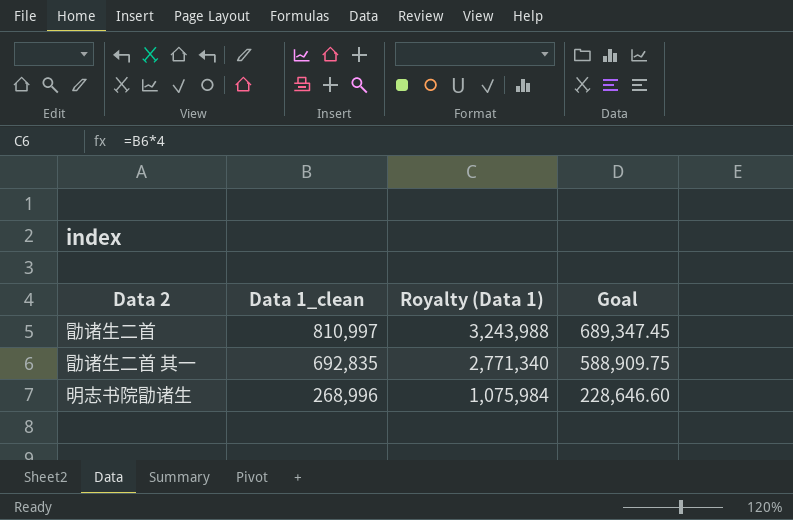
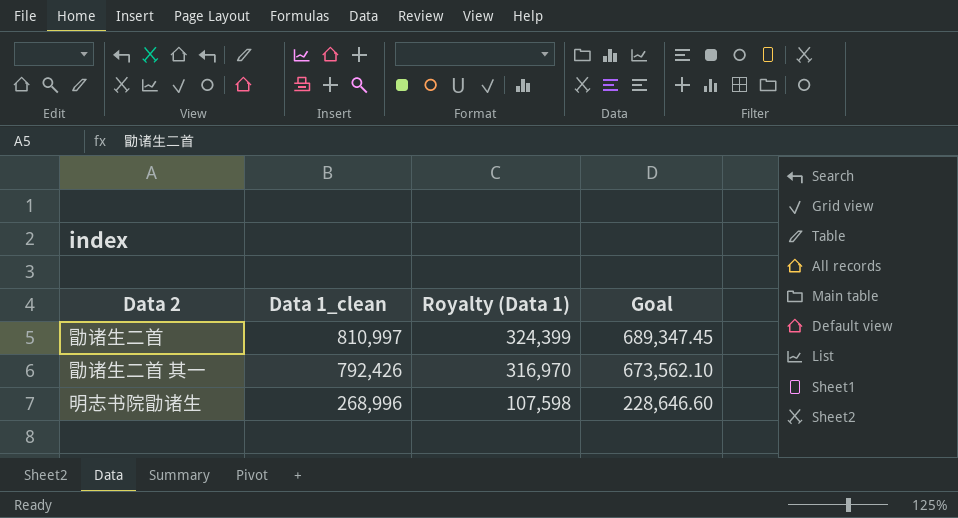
column Royalty (Data 1) | formula: [Data 1_clean] * 4 -> [Data 1_clean] * 0.4
勖诸生二首 其一 | Data 1_clean: 692,835 -> 792,426
勖诸生二首 其一 | Goal: 588,909.75 -> 673,562.10

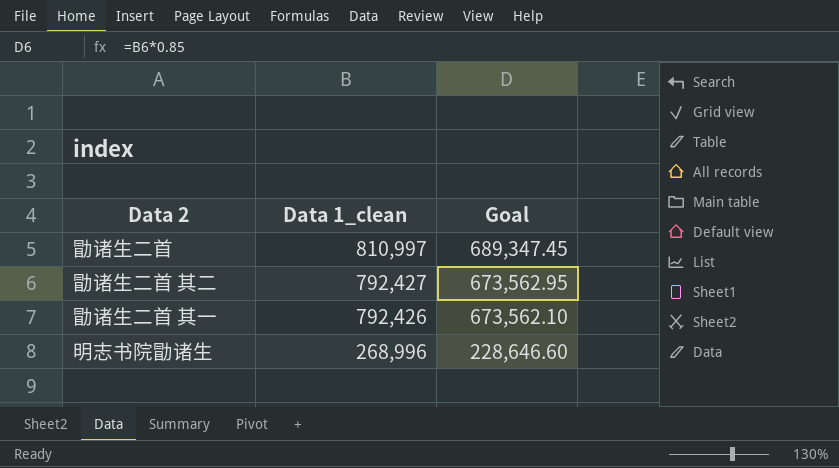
column Royalty (Data 1) | formula: [Data 1_clean] * 0.4 -> none
row 勖诸生二首 其二: none -> 792,427 | 673,562.95

